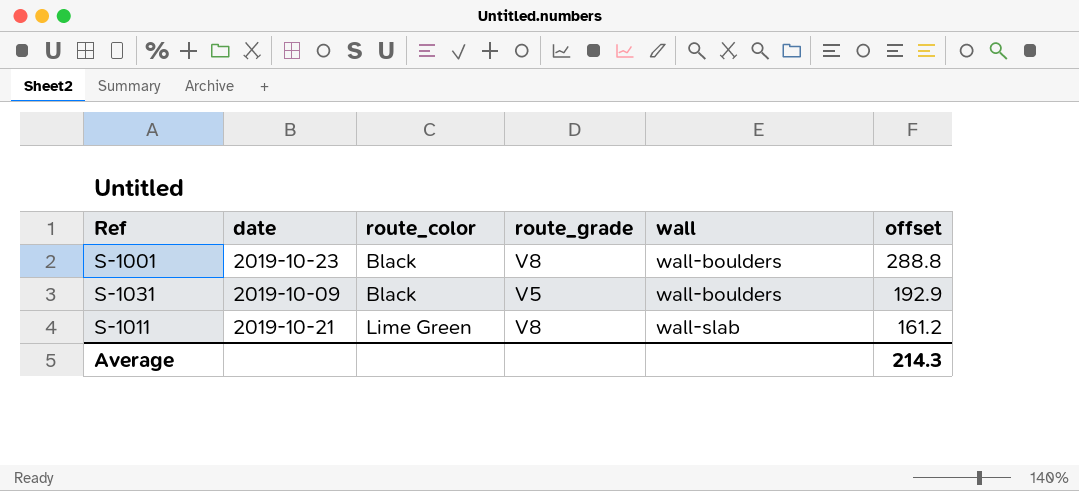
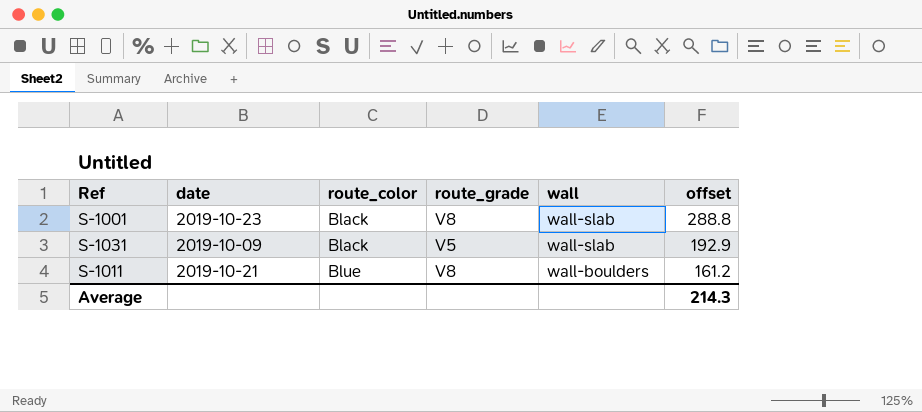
S-1001 | wall: wall-boulders -> wall-slab
S-1031 | wall: wall-boulders -> wall-slab
S-1011 | route_color: Lime Green -> Blue
S-1011 | wall: wall-slab -> wall-boulders

